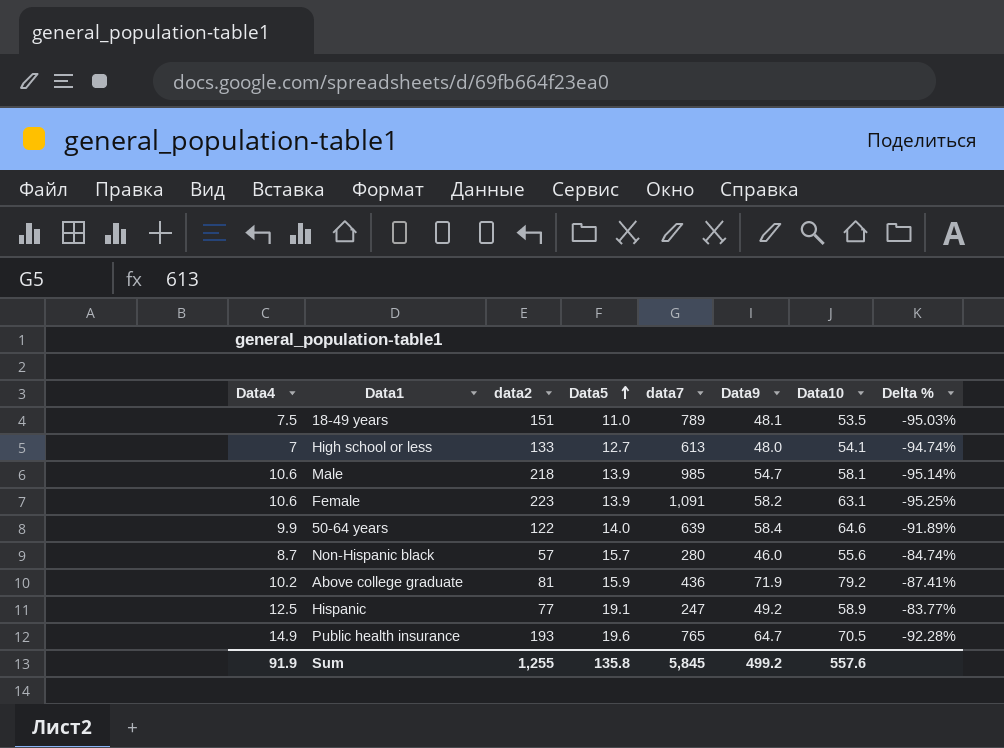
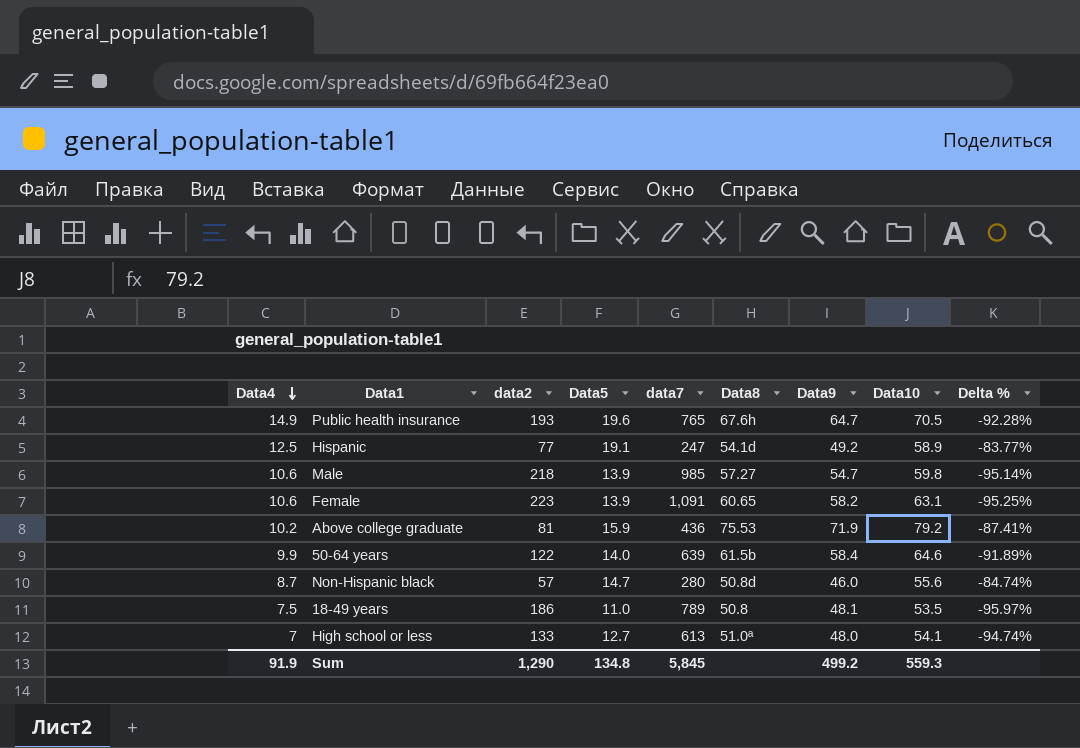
row order: Data5 ascending -> Data4 descending
column Data8 | position: none -> 6
Male | Data10: 58.1 -> 59.8
Non-Hispanic black | Data5: 15.7 -> 14.7
18-49 years | data2: 151 -> 186
18-49 years | Delta %: -95.03% -> -95.97%
Sum | data2: 1,255 -> 1,290
Sum | Data5: 135.8 -> 134.8
Sum | Data10: 557.6 -> 559.3

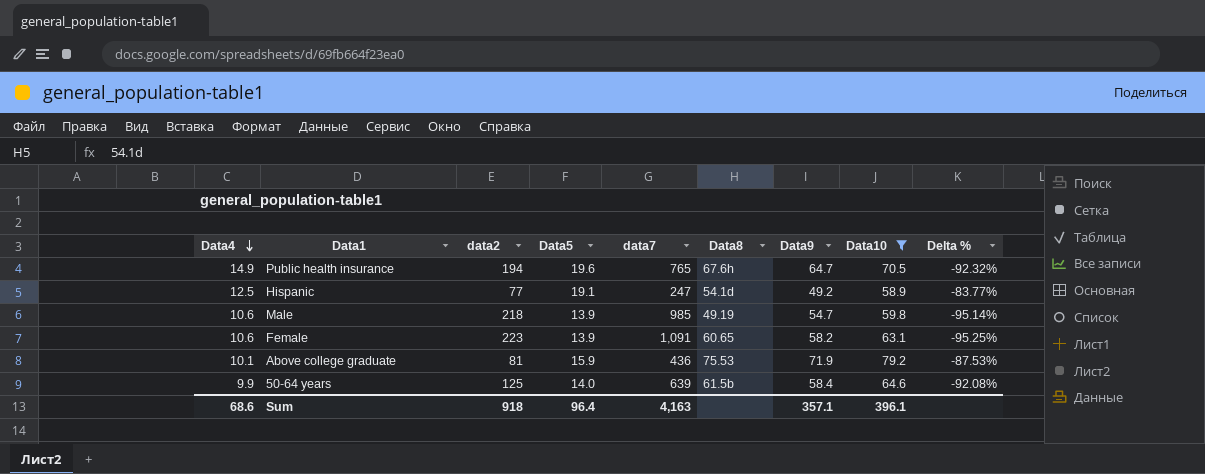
filter: none -> Data10 >= 58.9
Public health insurance | data2: 193 -> 194
Public health insurance | Delta %: -92.28% -> -92.32%
Male | Data8: 57.27 -> 49.19
Above college graduate | Data4: 10.2 -> 10.1
Above college graduate | Delta %: -87.41% -> -87.53%
50-64 years | data2: 122 -> 125
50-64 years | Delta %: -91.89% -> -92.08%
Sum | Data4: 91.9 -> 68.6
Sum | data2: 1,290 -> 918
Sum | Data5: 134.8 -> 96.4
Sum | data7: 5,845 -> 4,163
Sum | Data9: 499.2 -> 357.1
Sum | Data10: 559.3 -> 396.1

